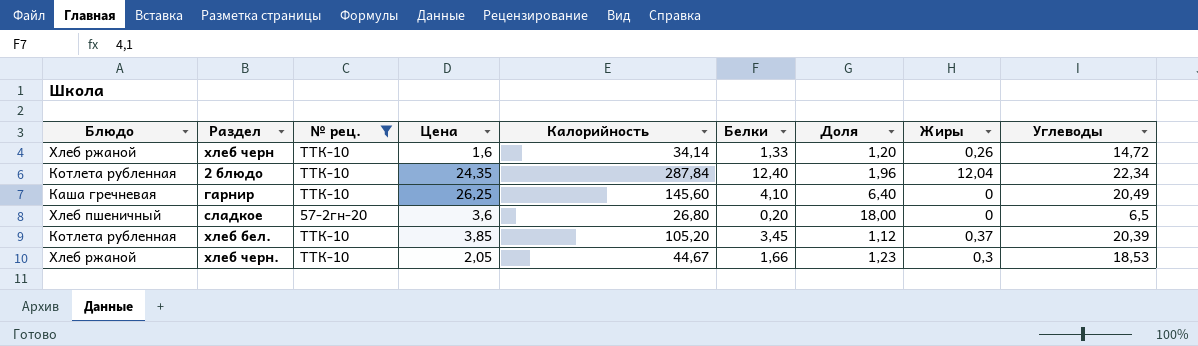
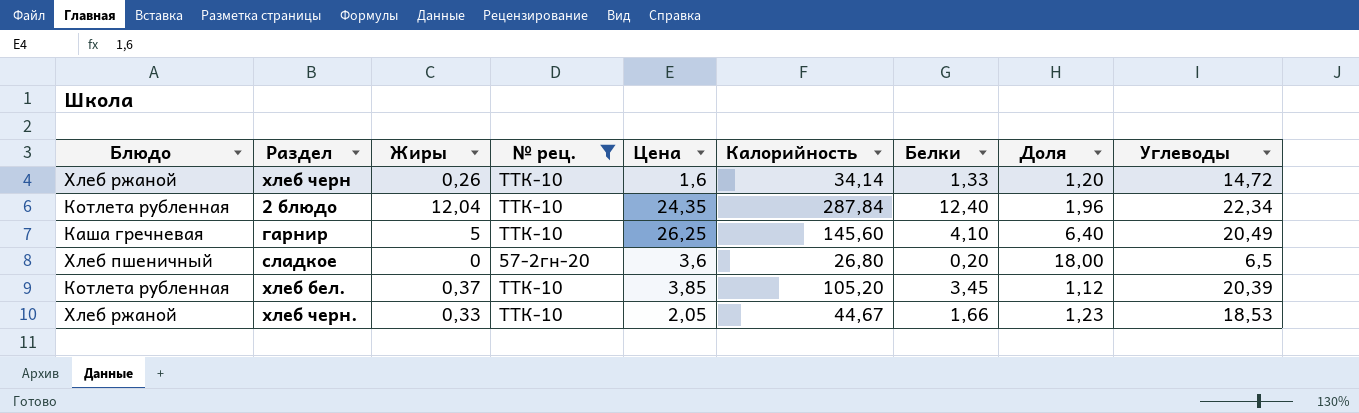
column Жиры | position: 8 -> 3
гарнир | Жиры: 0 -> 5
хлеб черн. | Жиры: 0,3 -> 0,33

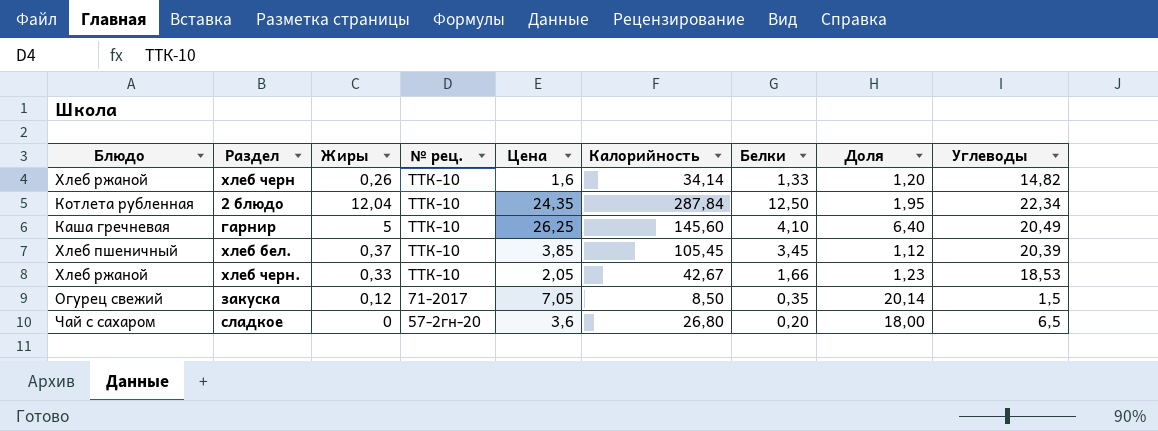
filter: № рец. != 71-2017 -> none
row order: none -> № рец. descending
хлеб черн | Углеводы: 14,72 -> 14,82
2 блюдо | Белки: 12,40 -> 12,50
2 блюдо | Доля: 1,96 -> 1,95
хлеб бел. | Блюдо: Котлета рубленная -> Хлеб пшеничный
хлеб бел. | Калорийность: 105,20 -> 105,45
хлеб черн. | Калорийность: 44,67 -> 42,67
сладкое | Блюдо: Хлеб пшеничный -> Чай с сахаром

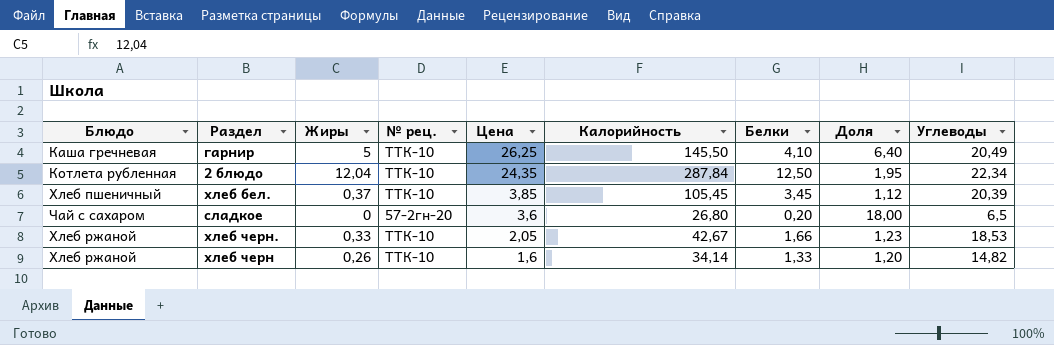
row order: № рец. descending -> Цена descending
row закуска: Огурец свежий | 0,12 | 71-2017 | 7,05 | 8,50 | 0,35 | 20,14 | 1,5 -> none
гарнир | Калорийность: 145,60 -> 145,50

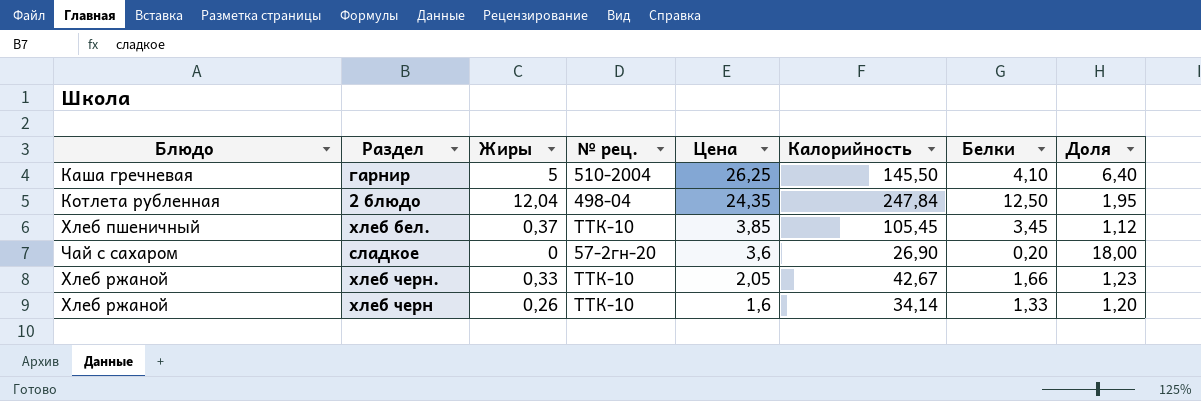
column Углеводы | position: 9 -> none
гарнир | № рец.: ТТК-10 -> 510-2004
2 блюдо | № рец.: ТТК-10 -> 498-04
2 блюдо | Калорийность: 287,84 -> 247,84
сладкое | Калорийность: 26,80 -> 26,90

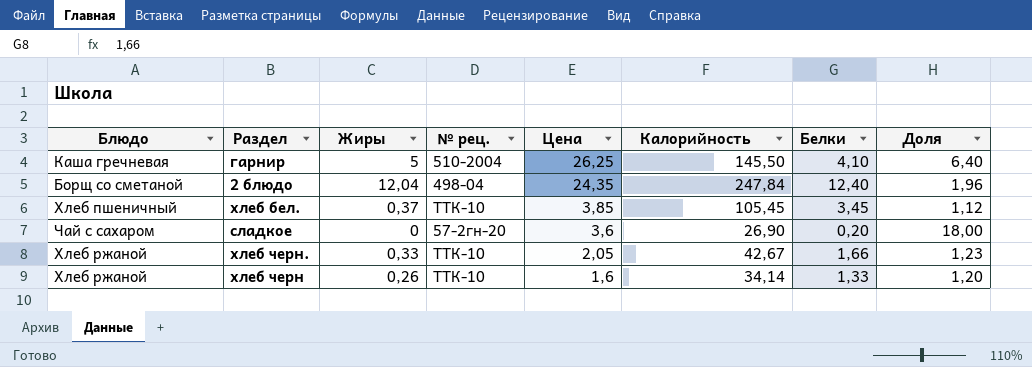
2 блюдо | Блюдо: Котлета рубленная -> Борщ со сметаной
2 блюдо | Белки: 12,50 -> 12,40
2 блюдо | Доля: 1,95 -> 1,96

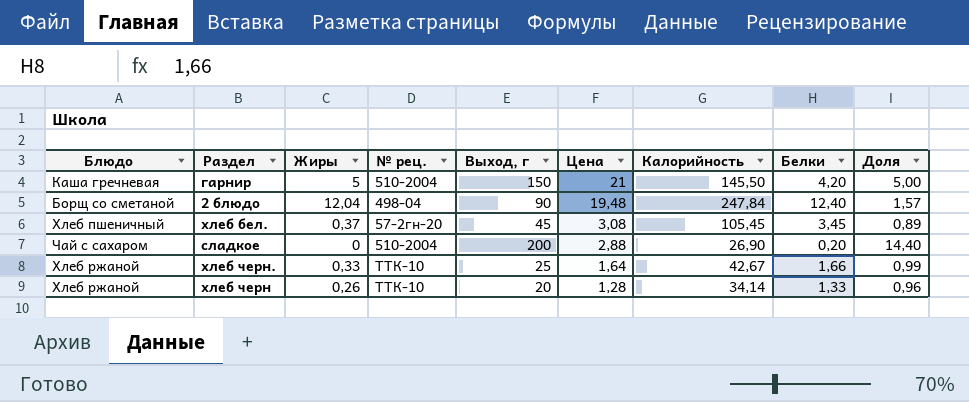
column Выход, г | position: none -> 5
гарнир | Цена: 26,25 -> 21
гарнир | Белки: 4,10 -> 4,20
гарнир | Доля: 6,40 -> 5,00
2 блюдо | Цена: 24,35 -> 19,48
2 блюдо | Доля: 1,96 -> 1,57
хлеб бел. | № рец.: ТТК-10 -> 57-2гн-20
хлеб бел. | Цена: 3,85 -> 3,08
хлеб бел. | Доля: 1,12 -> 0,89
сладкое | № рец.: 57-2гн-20 -> 510-2004
сладкое | Цена: 3,6 -> 2,88
сладкое | Доля: 18,00 -> 14,40
хлеб черн. | Цена: 2,05 -> 1,64
хлеб черн. | Доля: 1,23 -> 0,99
хлеб черн | Цена: 1,6 -> 1,28
хлеб черн | Доля: 1,20 -> 0,96

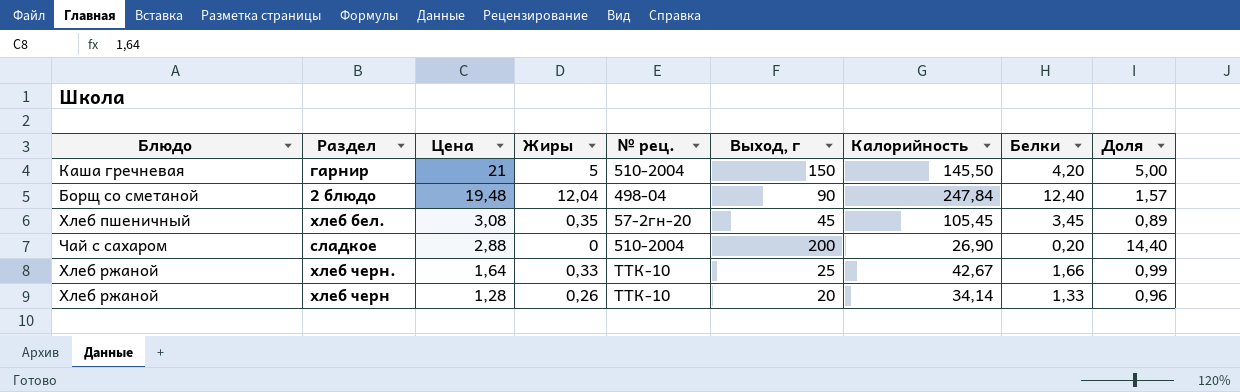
column Цена | position: 6 -> 3
хлеб бел. | Жиры: 0,37 -> 0,35

